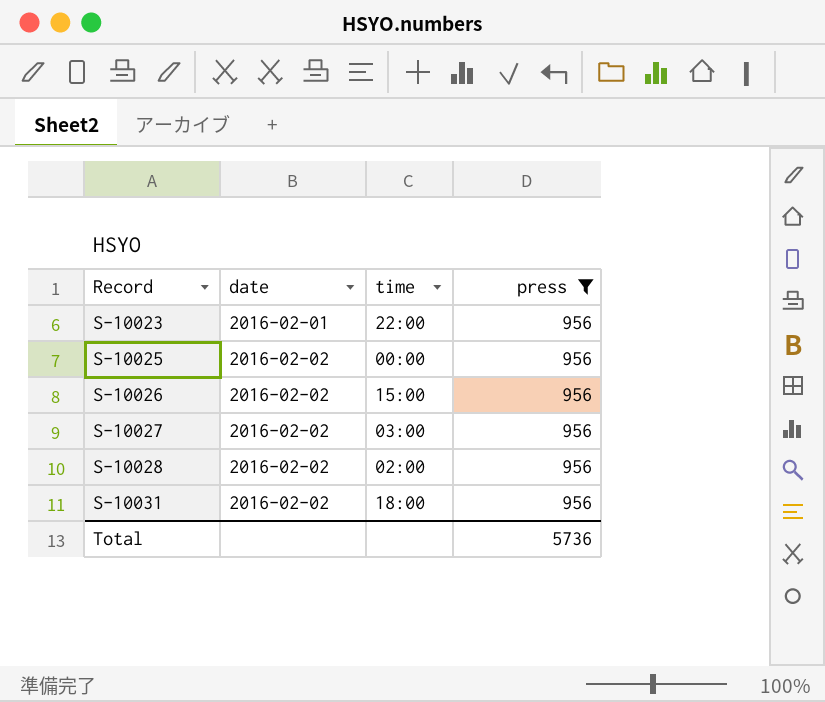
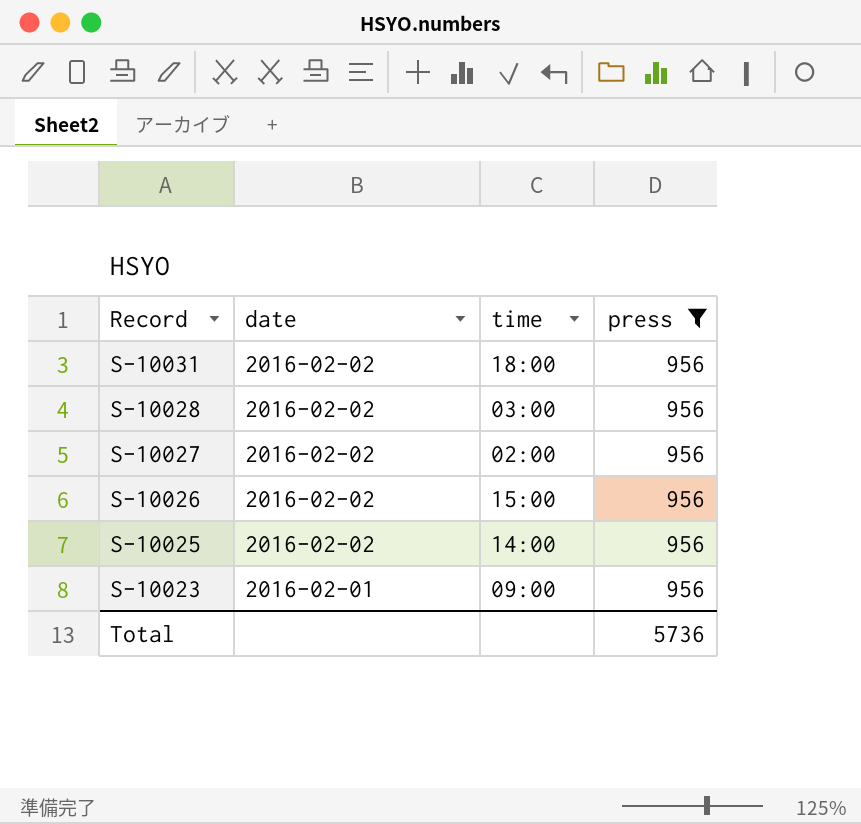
row order: Record ascending -> Record descending
S-10028 | time: 02:00 -> 03:00
S-10027 | time: 03:00 -> 02:00
S-10025 | time: 00:00 -> 14:00
S-10023 | time: 22:00 -> 09:00

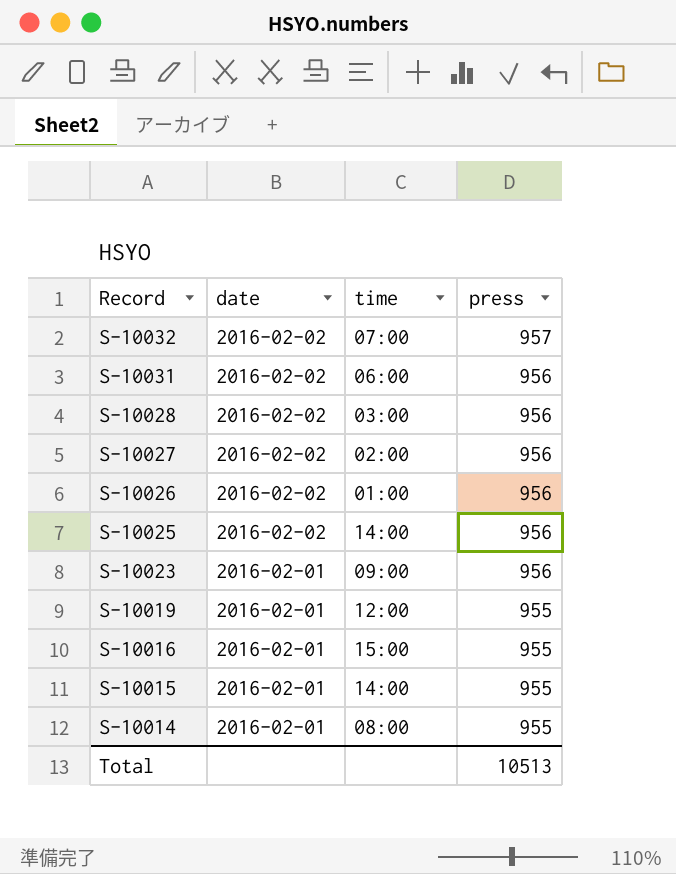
filter: press = 956 -> none
S-10031 | time: 18:00 -> 06:00
S-10026 | time: 15:00 -> 01:00
Total | press: 5736 -> 10513

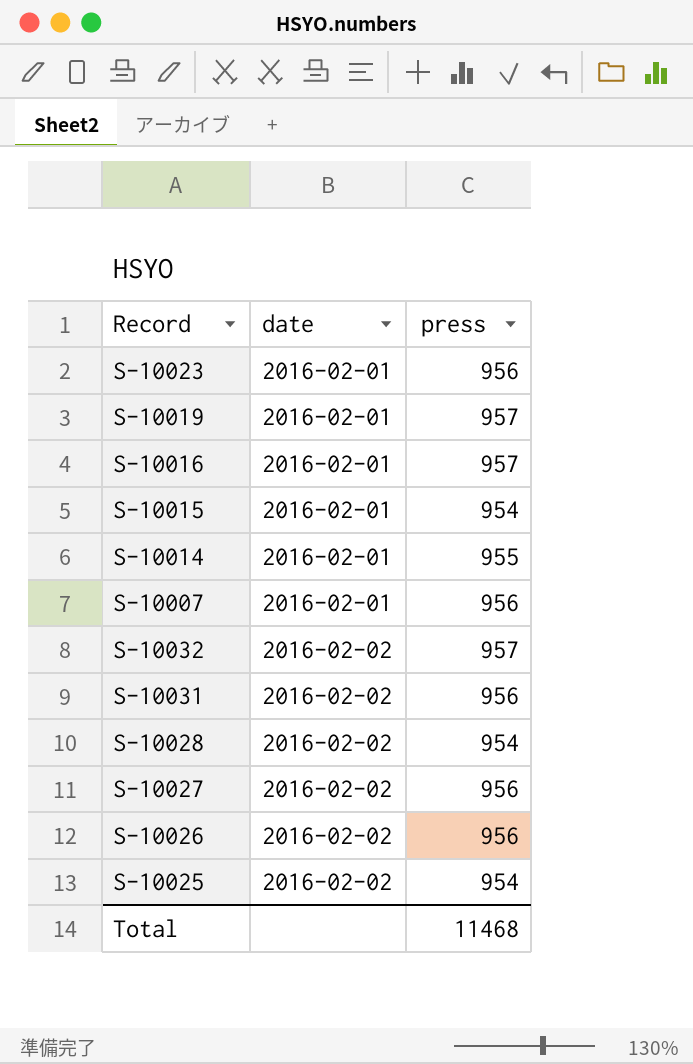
row order: Record descending -> date ascending
column time | position: 3 -> none
S-10019 | press: 955 -> 957
S-10016 | press: 955 -> 957
S-10015 | press: 955 -> 954
row S-10007: none -> 2016-02-01 | 956
S-10028 | press: 956 -> 954
S-10025 | press: 956 -> 954
Total | press: 10513 -> 11468

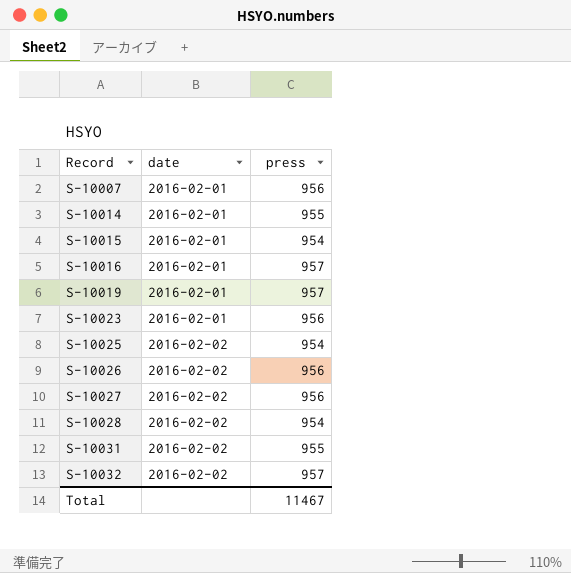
row order: date ascending -> Record ascending
S-10031 | press: 956 -> 955
Total | press: 11468 -> 11467

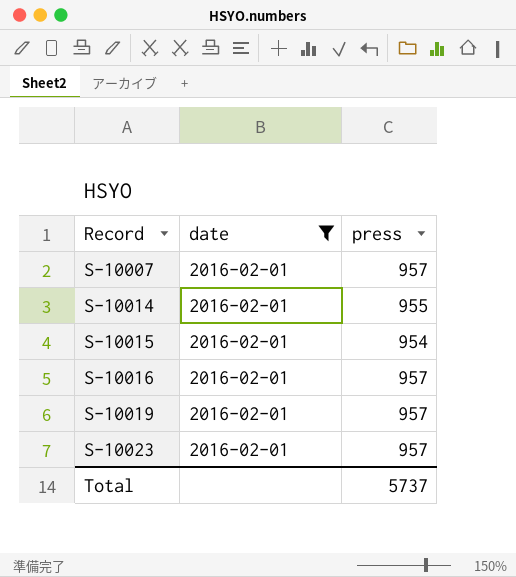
filter: none -> date = 2016-02-01
S-10007 | press: 956 -> 957
S-10023 | press: 956 -> 957
Total | press: 11467 -> 5737

